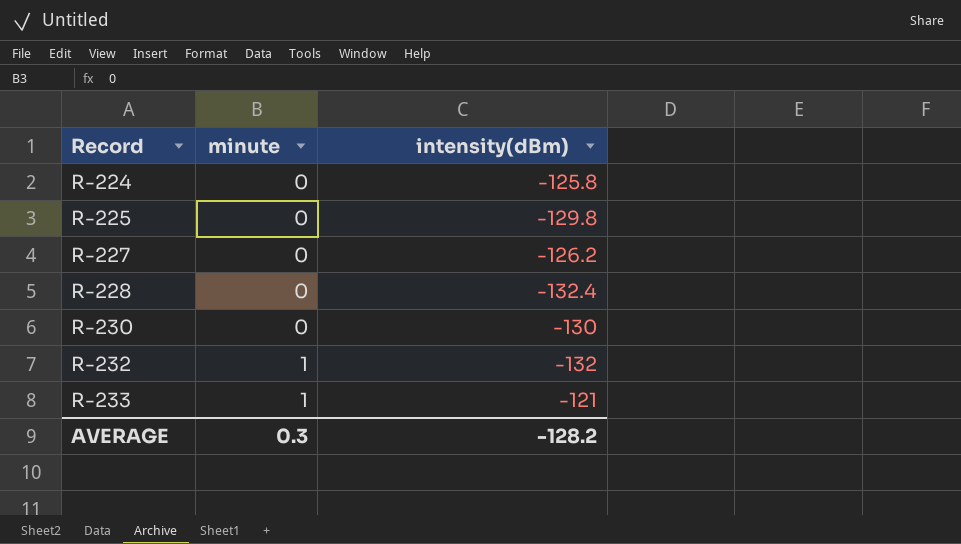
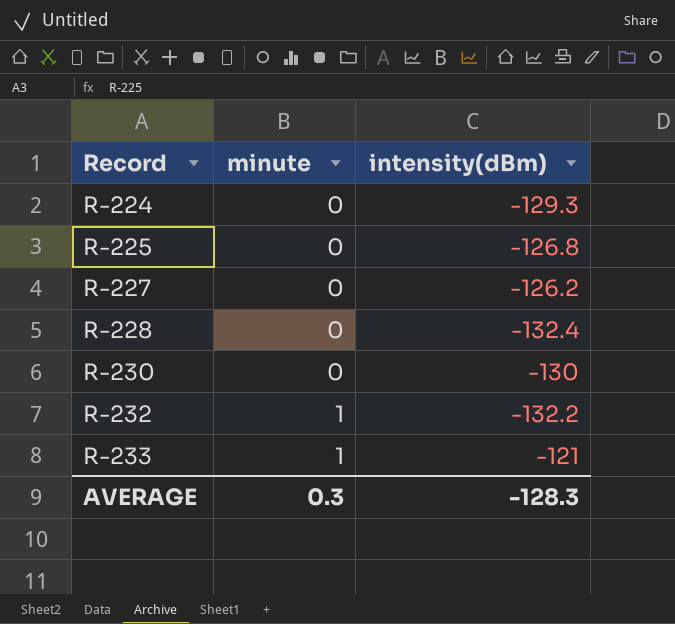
R-224 | intensity(dBm): -125.8 -> -129.3
R-225 | intensity(dBm): -129.8 -> -126.8
R-232 | intensity(dBm): -132 -> -132.2
AVERAGE | intensity(dBm): -128.2 -> -128.3

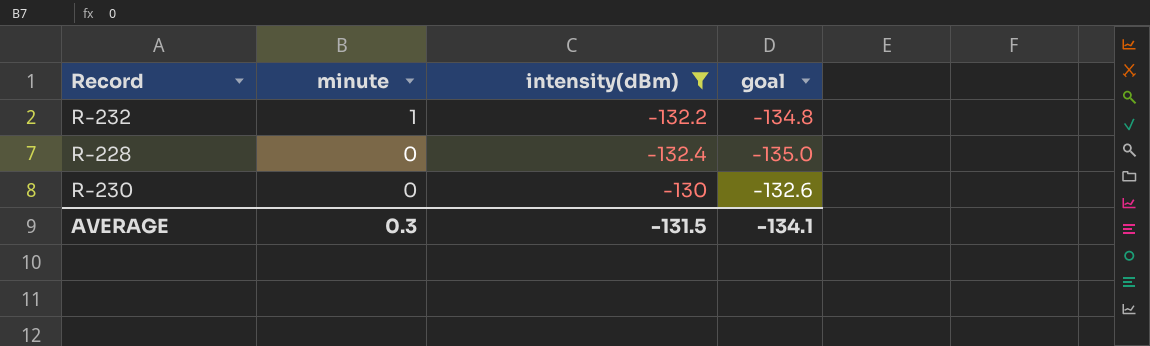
filter: none -> intensity(dBm) <= -130
row order: Record ascending -> minute descending
column goal | formula: none -> [intensity(dBm)] * 1.02
AVERAGE | intensity(dBm): -128.3 -> -131.5

